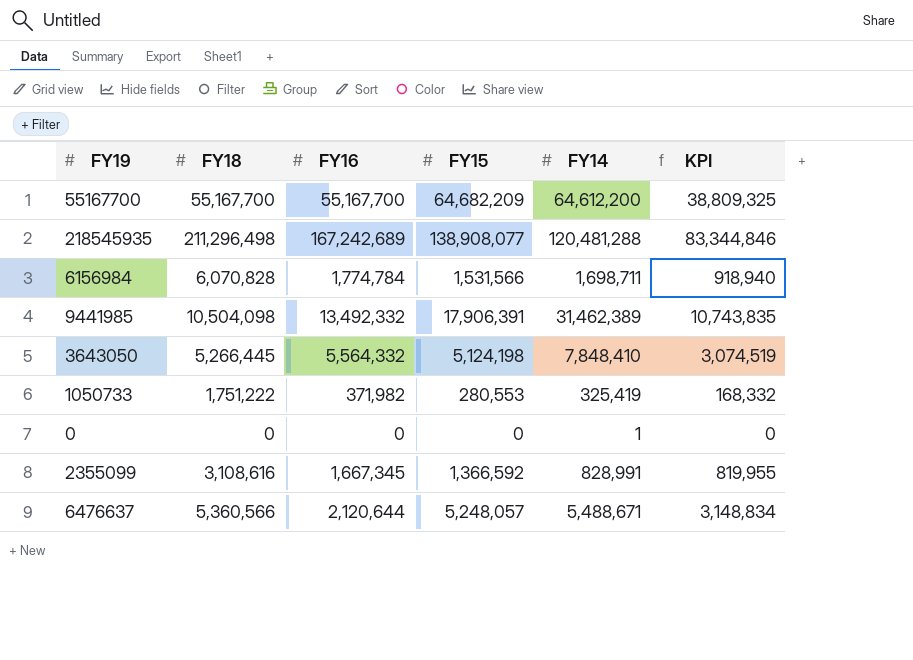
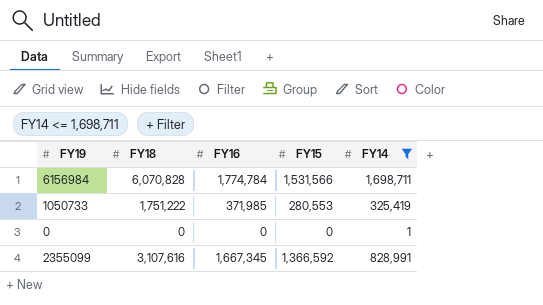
filter: none -> FY14 <= 1,698,711
column KPI | formula: [FY15] * 0.6 -> none
1050733 | FY16: 371,982 -> 371,985
2355099 | FY18: 3,108,616 -> 3,107,616

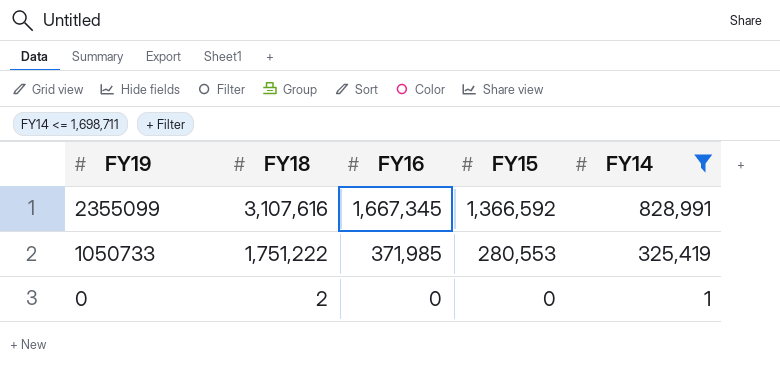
row order: none -> FY19 descending
row 6156984: 6,070,828 | 1,774,784 | 1,531,566 | 1,698,711 -> none
0 | FY18: 0 -> 2

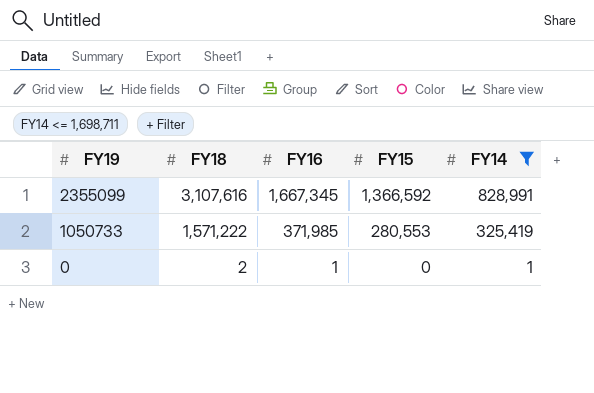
1050733 | FY18: 1,751,222 -> 1,571,222
0 | FY16: 0 -> 1

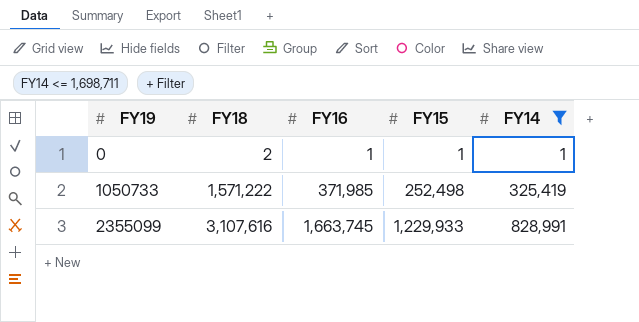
row order: FY19 descending -> FY19 ascending
0 | FY15: 0 -> 1
1050733 | FY15: 280,553 -> 252,498
2355099 | FY16: 1,667,345 -> 1,663,745
2355099 | FY15: 1,366,592 -> 1,229,933

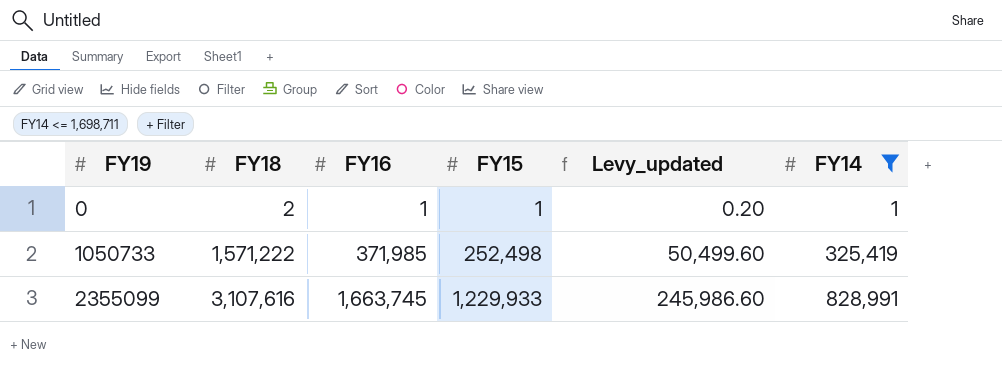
column Levy_updated | formula: none -> [FY15] * 0.2

